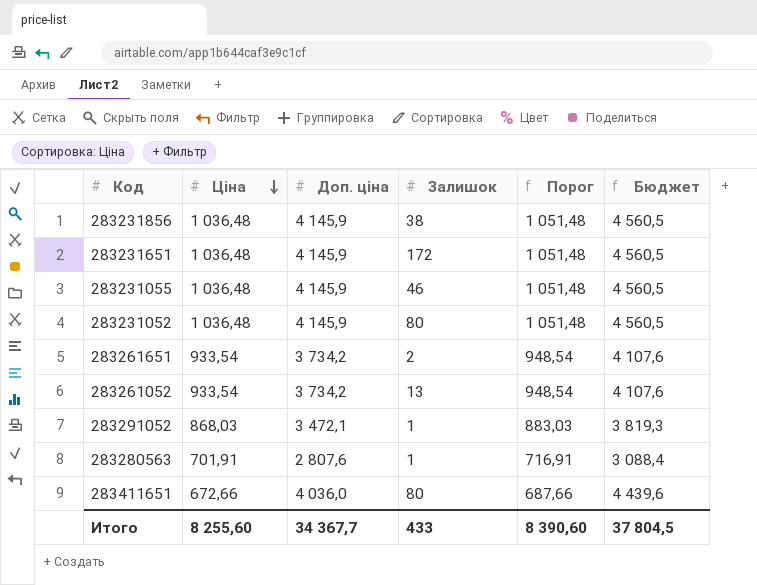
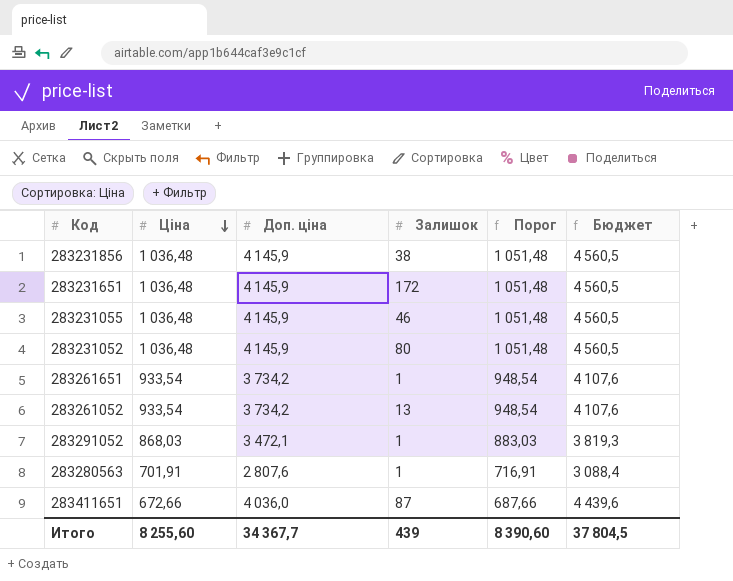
283261651 | Залишок: 2 -> 1
283411651 | Залишок: 80 -> 87
Итого | Залишок: 433 -> 439

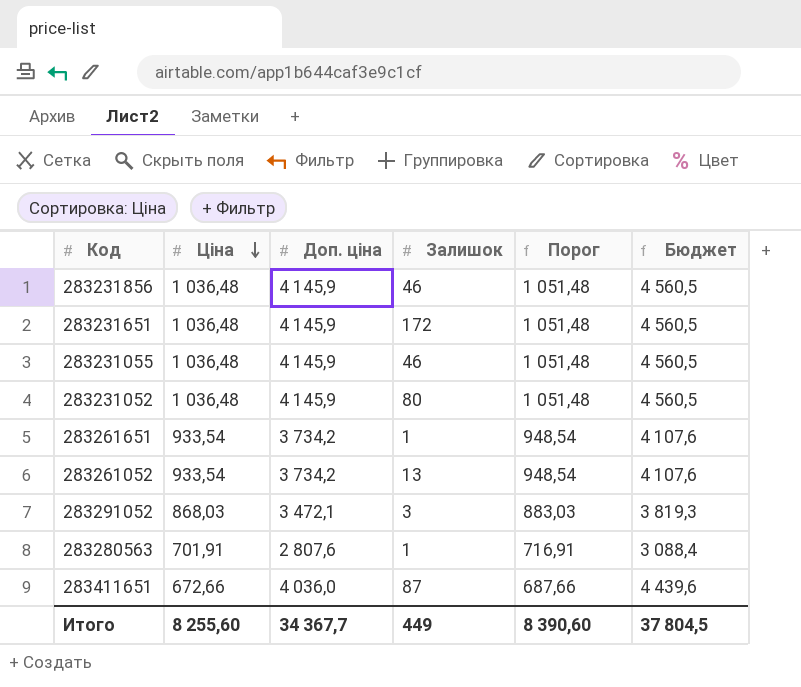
283231856 | Залишок: 38 -> 46
283291052 | Залишок: 1 -> 3
Итого | Залишок: 439 -> 449

